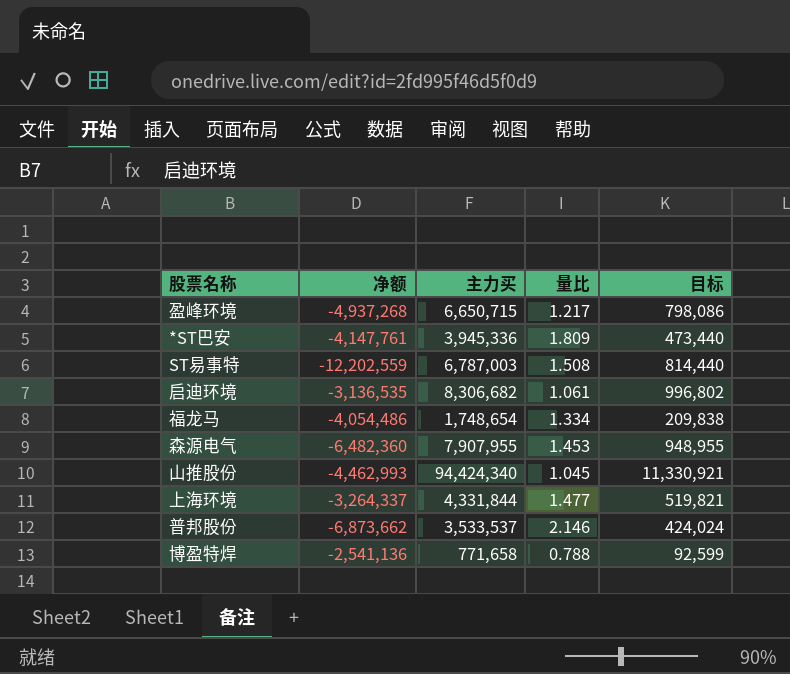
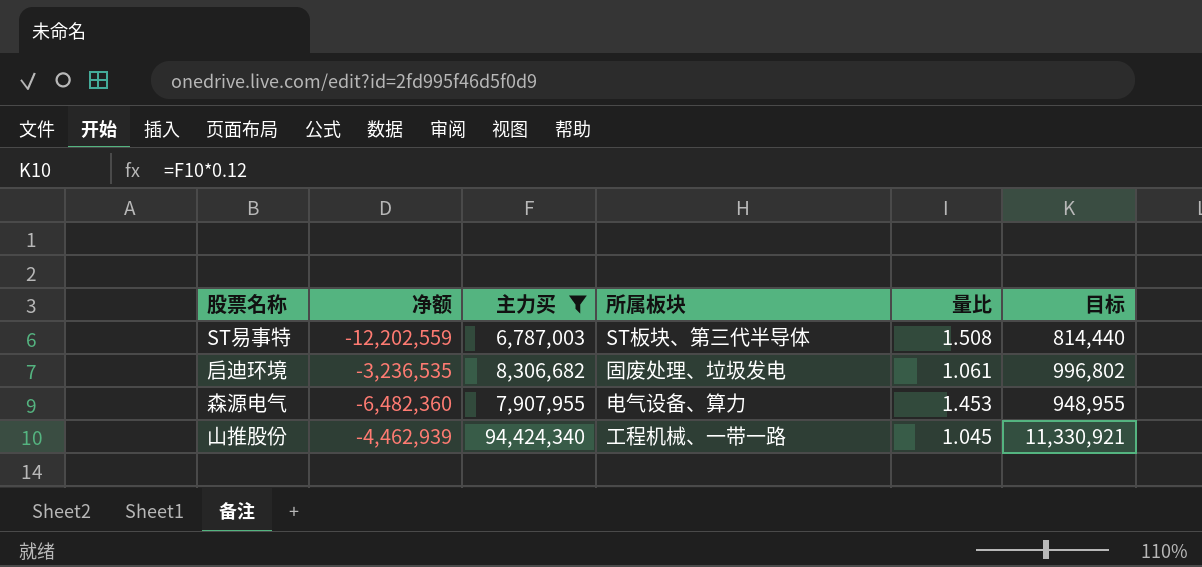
filter: none -> 主力买 >= 6,787,003
column 所属板块 | position: none -> 4
启迪环境 | 净额: -3,136,535 -> -3,236,535
山推股份 | 净额: -4,462,993 -> -4,462,939

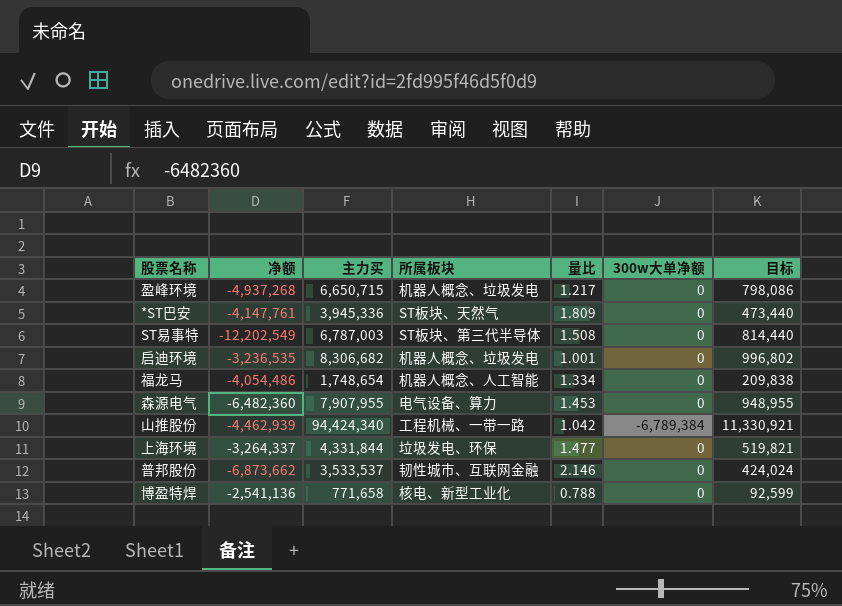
filter: 主力买 >= 6,787,003 -> none
column 300w大单净额 | position: none -> 6
ST易事特 | 净额: -12,202,559 -> -12,202,549
启迪环境 | 所属板块: 固废处理、垃圾发电 -> 机器人概念、垃圾发电
启迪环境 | 量比: 1.061 -> 1.001
山推股份 | 量比: 1.045 -> 1.042

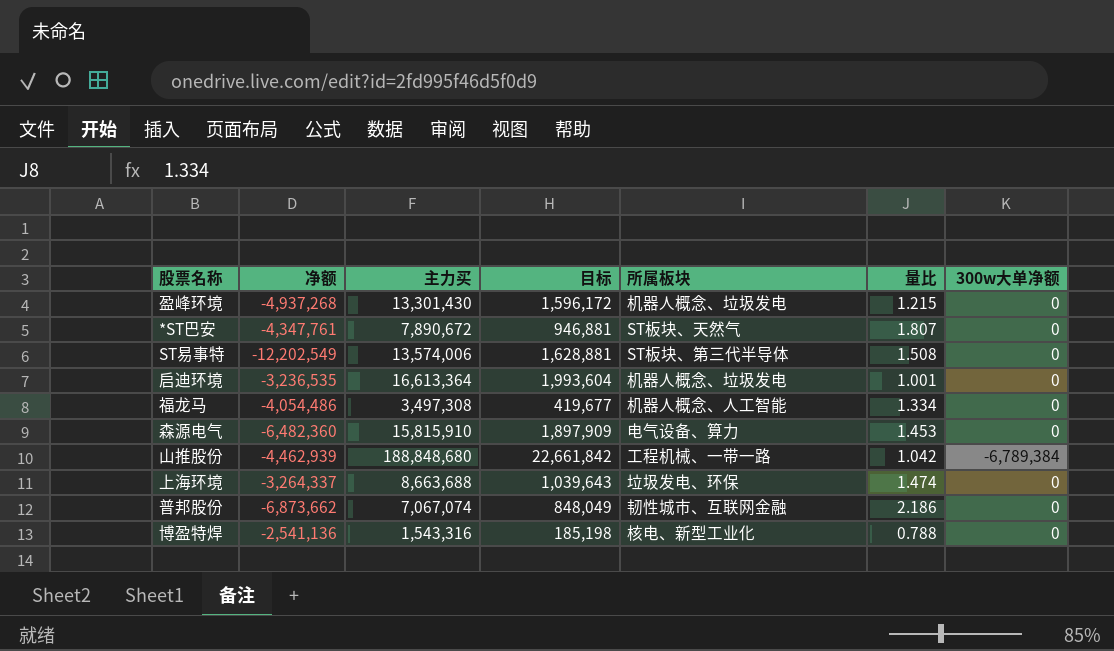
column 目标 | position: 7 -> 4
盈峰环境 | 主力买: 6,650,715 -> 13,301,430
盈峰环境 | 目标: 798,086 -> 1,596,172
盈峰环境 | 量比: 1.217 -> 1.215
*ST巴安 | 净额: -4,147,761 -> -4,347,761
*ST巴安 | 主力买: 3,945,336 -> 7,890,672
*ST巴安 | 目标: 473,440 -> 946,881
*ST巴安 | 量比: 1.809 -> 1.807
ST易事特 | 主力买: 6,787,003 -> 13,574,006
ST易事特 | 目标: 814,440 -> 1,628,881
启迪环境 | 主力买: 8,306,682 -> 16,613,364
启迪环境 | 目标: 996,802 -> 1,993,604
福龙马 | 主力买: 1,748,654 -> 3,497,308
福龙马 | 目标: 209,838 -> 419,677
森源电气 | 主力买: 7,907,955 -> 15,815,910
森源电气 | 目标: 948,955 -> 1,897,909
山推股份 | 主力买: 94,424,340 -> 188,848,680
山推股份 | 目标: 11,330,921 -> 22,661,842
上海环境 | 主力买: 4,331,844 -> 8,663,688
上海环境 | 目标: 519,821 -> 1,039,643
上海环境 | 量比: 1.477 -> 1.474
普邦股份 | 主力买: 3,533,537 -> 7,067,074
普邦股份 | 目标: 424,024 -> 848,049
普邦股份 | 量比: 2.146 -> 2.186
博盈特焊 | 主力买: 771,658 -> 1,543,316
博盈特焊 | 目标: 92,599 -> 185,198

